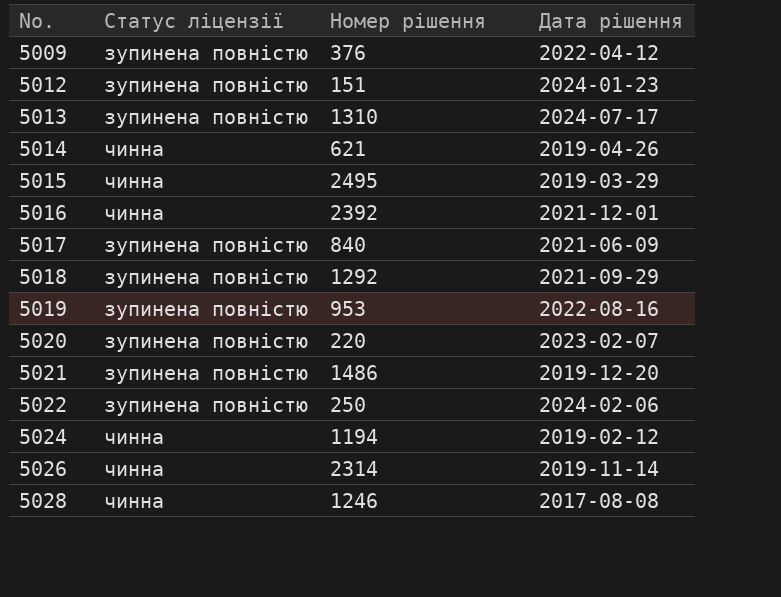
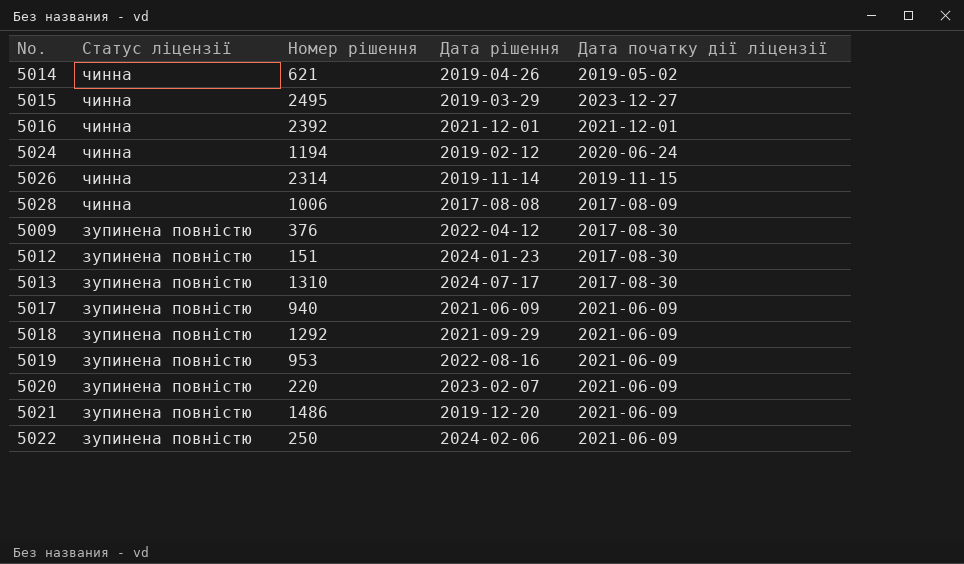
row order: No. ascending -> Статус ліцензії descending
column Дата початку дії ліцензії | position: none -> 5
5028 | Номер рішення: 1246 -> 1006
5017 | Номер рішення: 840 -> 940

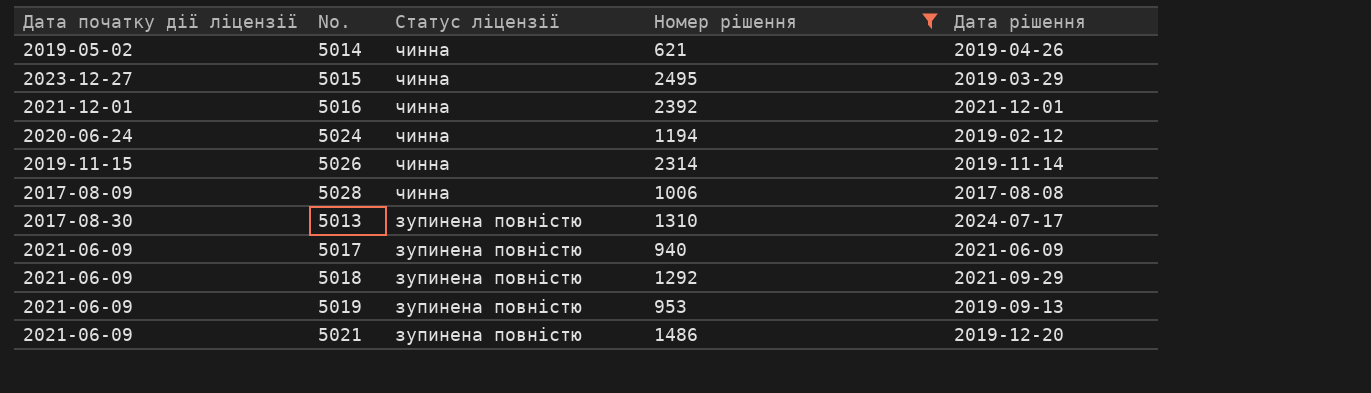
filter: none -> Номер рішення >= 621
column Дата початку дії ліцензії | position: 5 -> 1
5019 | Дата рішення: 2022-08-16 -> 2019-09-13

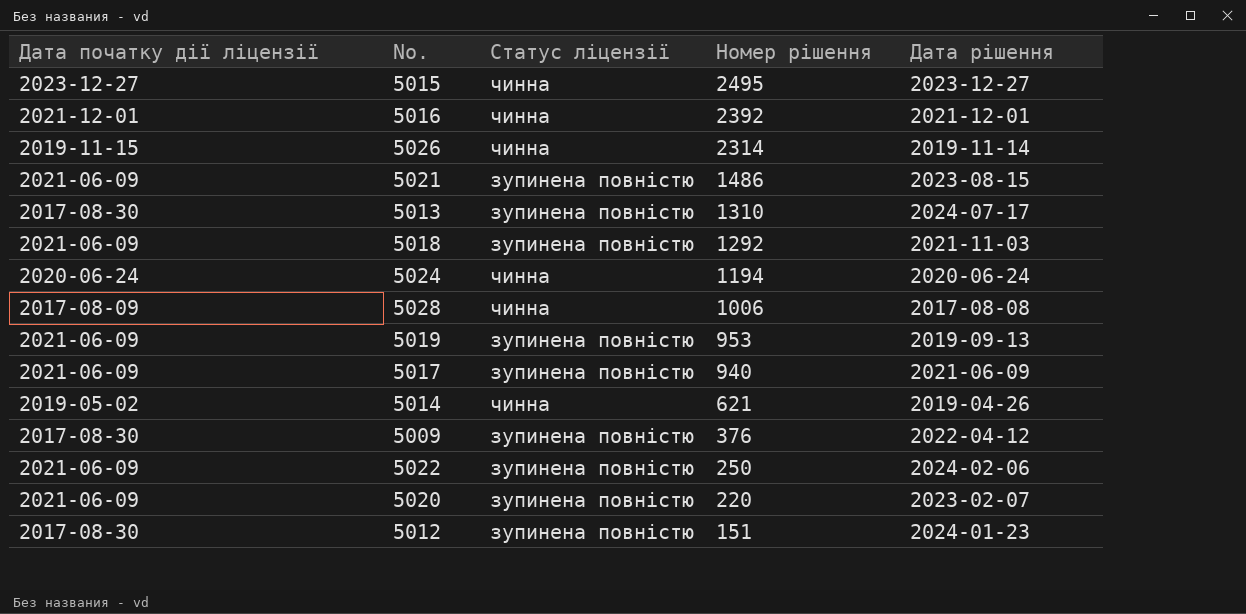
filter: Номер рішення >= 621 -> none
row order: Статус ліцензії descending -> Номер рішення descending
5015 | Дата рішення: 2019-03-29 -> 2023-12-27
5021 | Дата рішення: 2019-12-20 -> 2023-08-15
5018 | Дата рішення: 2021-09-29 -> 2021-11-03
5024 | Дата рішення: 2019-02-12 -> 2020-06-24

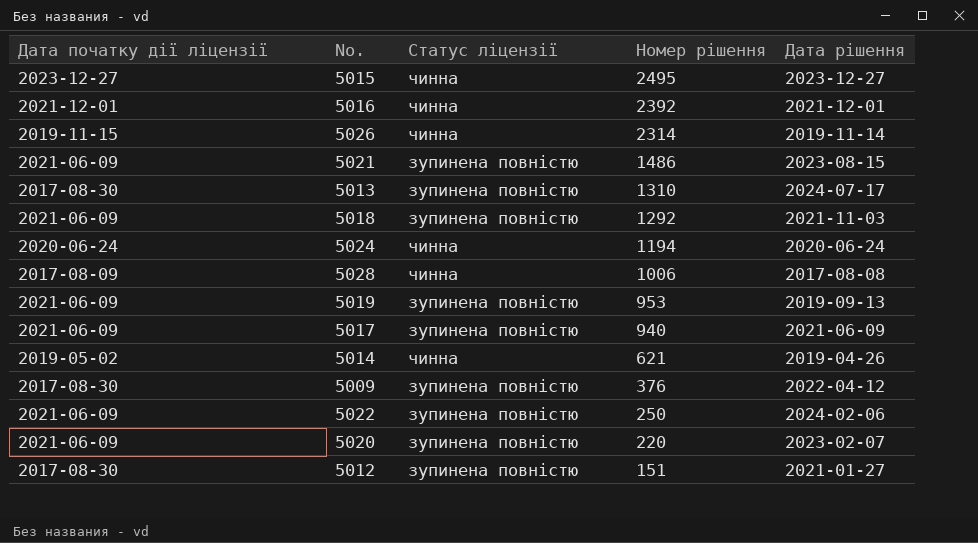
5012 | Дата рішення: 2024-01-23 -> 2021-01-27

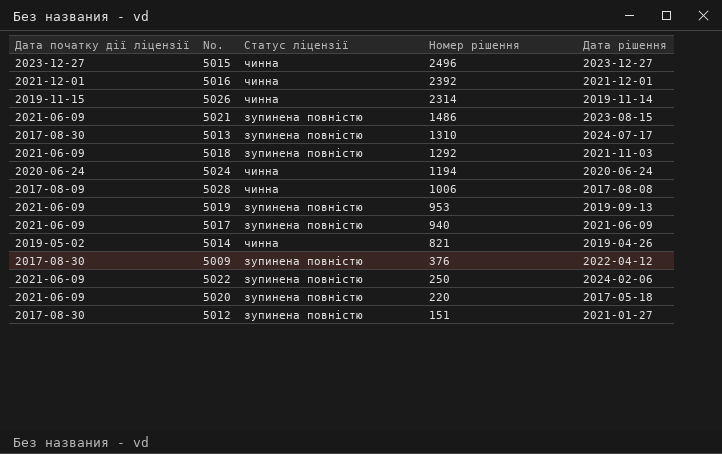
5015 | Номер рішення: 2495 -> 2496
5014 | Номер рішення: 621 -> 821
5020 | Дата рішення: 2023-02-07 -> 2017-05-18

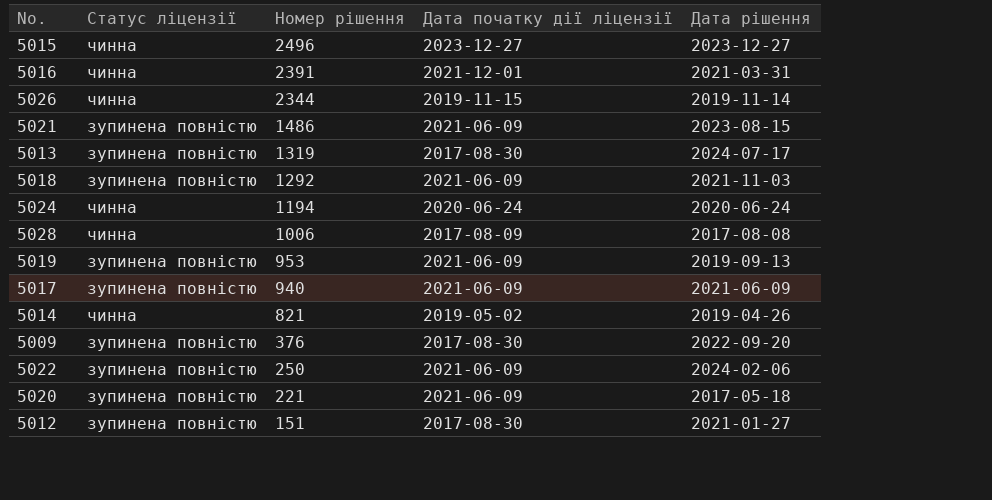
column Дата початку дії ліцензії | position: 1 -> 4
5016 | Номер рішення: 2392 -> 2391
5016 | Дата рішення: 2021-12-01 -> 2021-03-31
5026 | Номер рішення: 2314 -> 2344
5013 | Номер рішення: 1310 -> 1319
5009 | Дата рішення: 2022-04-12 -> 2022-09-20
5020 | Номер рішення: 220 -> 221

